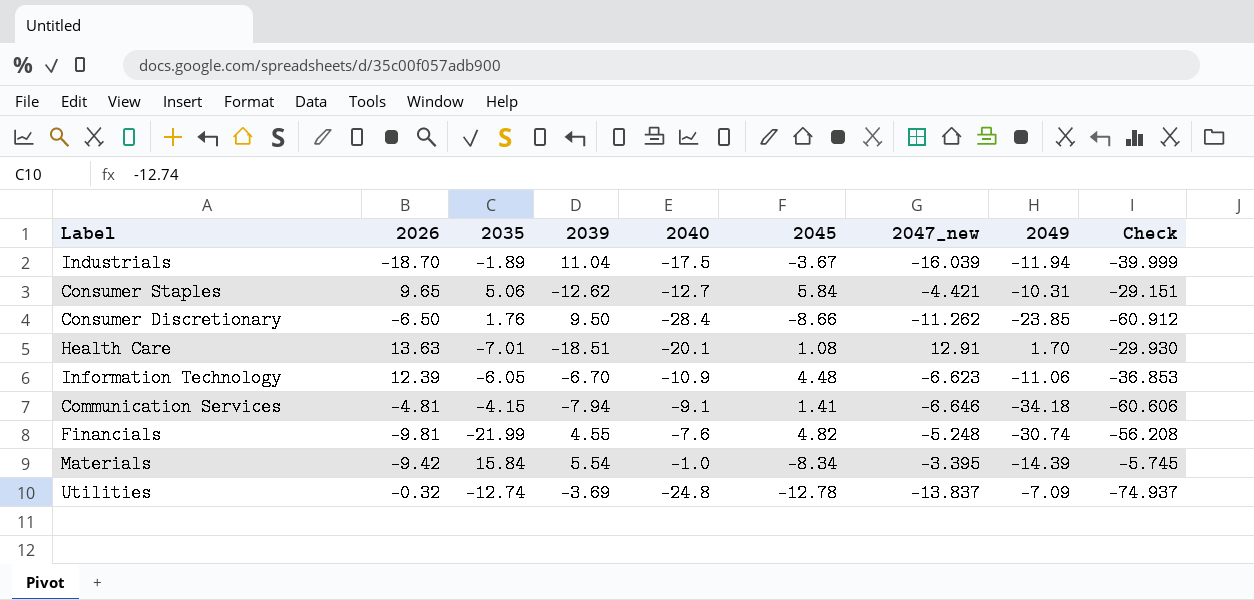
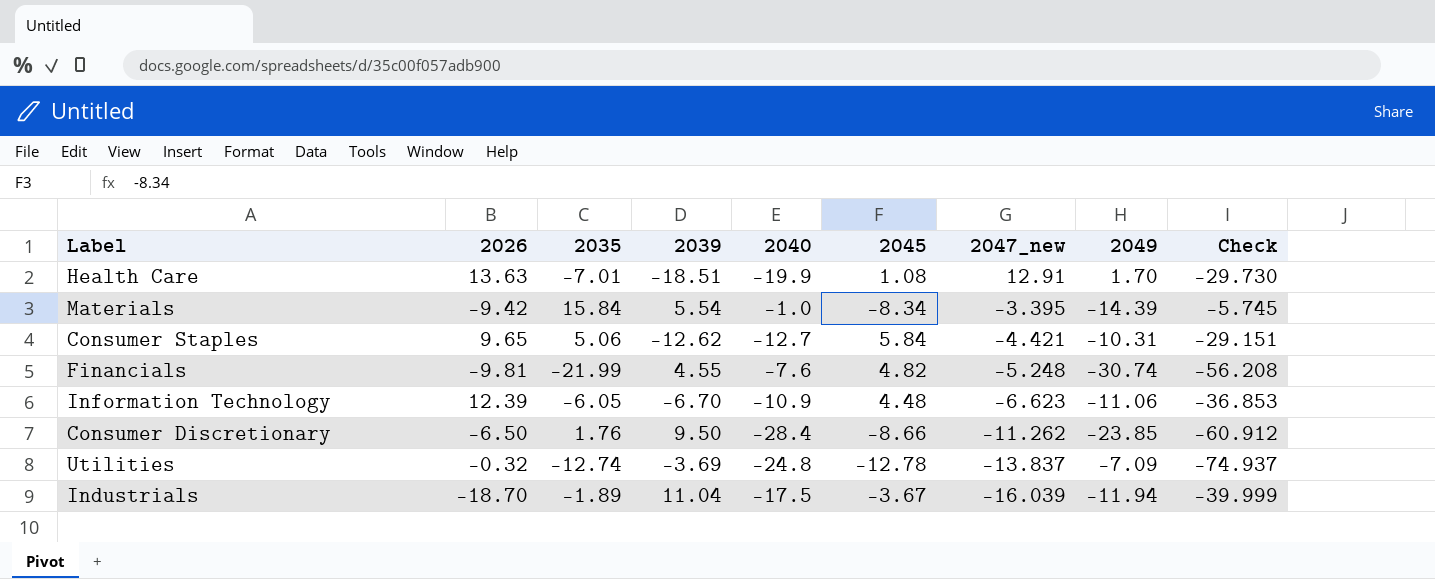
row order: none -> 2047_new descending
row Communication Services: -4.81 | -4.15 | -7.94 | -9.1 | 1.41 | -6.646 | -34.18 | -60.606 -> none
Health Care | 2040: -20.1 -> -19.9
Health Care | Check: -29.930 -> -29.730

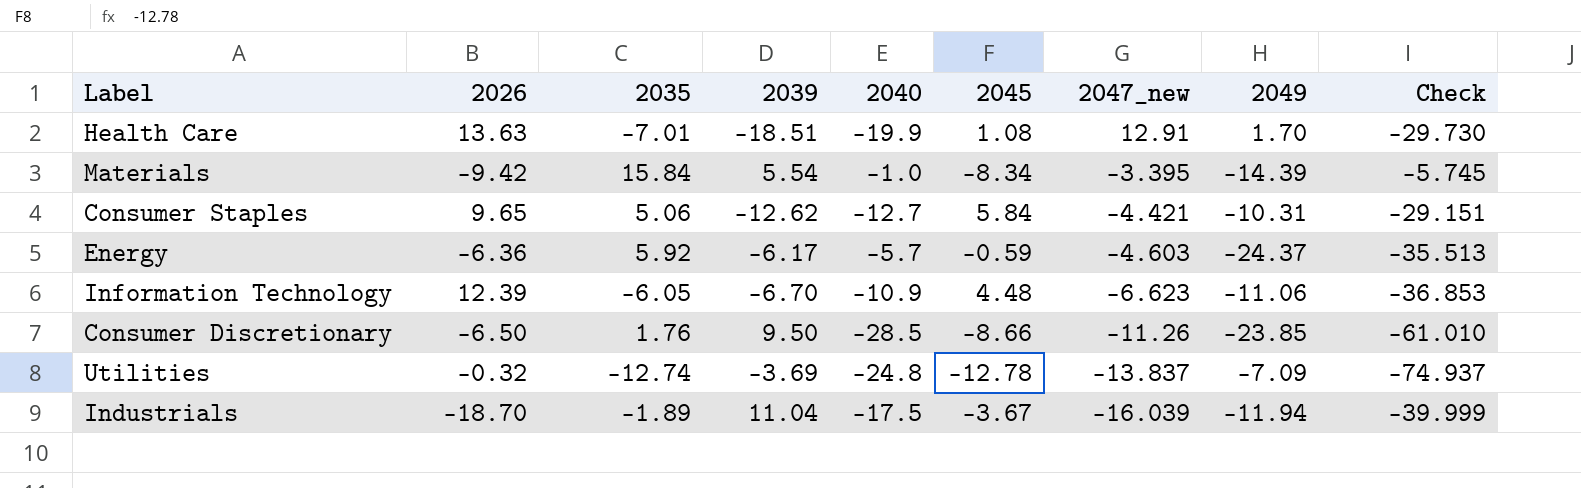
row Financials: -9.81 | -21.99 | 4.55 | -7.6 | 4.82 | -5.248 | -30.74 | -56.208 -> none
row Energy: none -> -6.36 | 5.92 | -6.17 | -5.7 | -0.59 | -4.603 | -24.37 | -35.513
Consumer Discretionary | 2040: -28.4 -> -28.5
Consumer Discretionary | 2047_new: -11.262 -> -11.26
Consumer Discretionary | Check: -60.912 -> -61.010

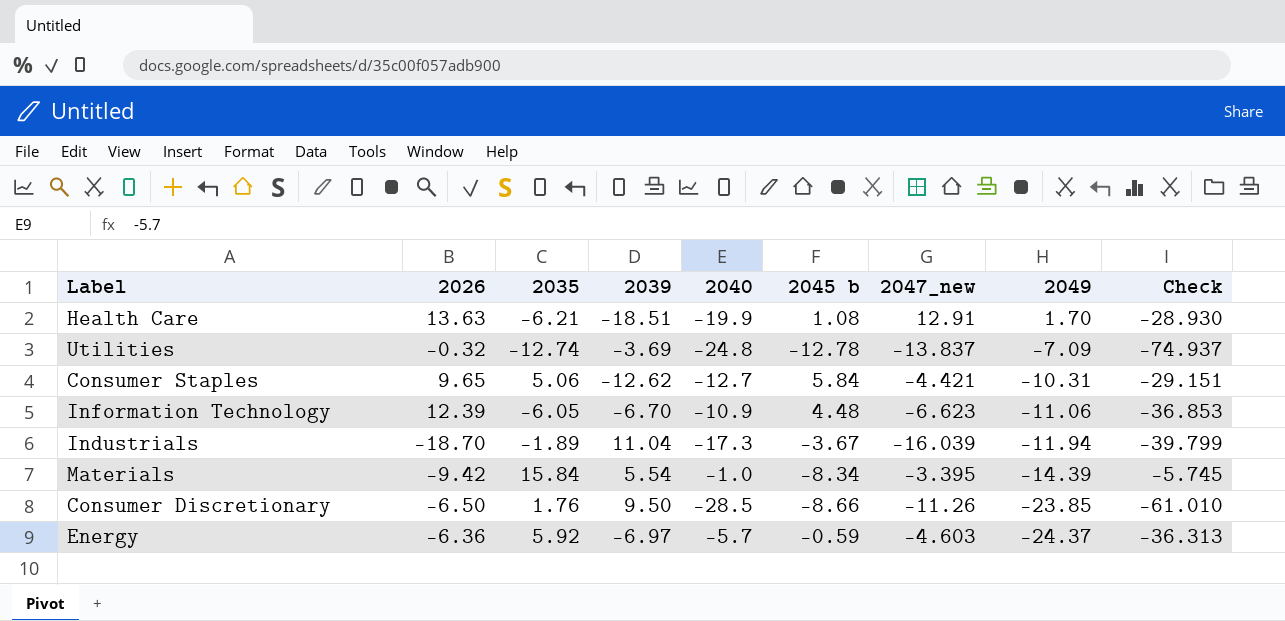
row order: 2047_new descending -> 2049 descending
column name: 2045 -> 2045 b
Health Care | 2035: -7.01 -> -6.21
Health Care | Check: -29.730 -> -28.930
Industrials | 2040: -17.5 -> -17.3
Industrials | Check: -39.999 -> -39.799
Energy | 2039: -6.17 -> -6.97
Energy | Check: -35.513 -> -36.313

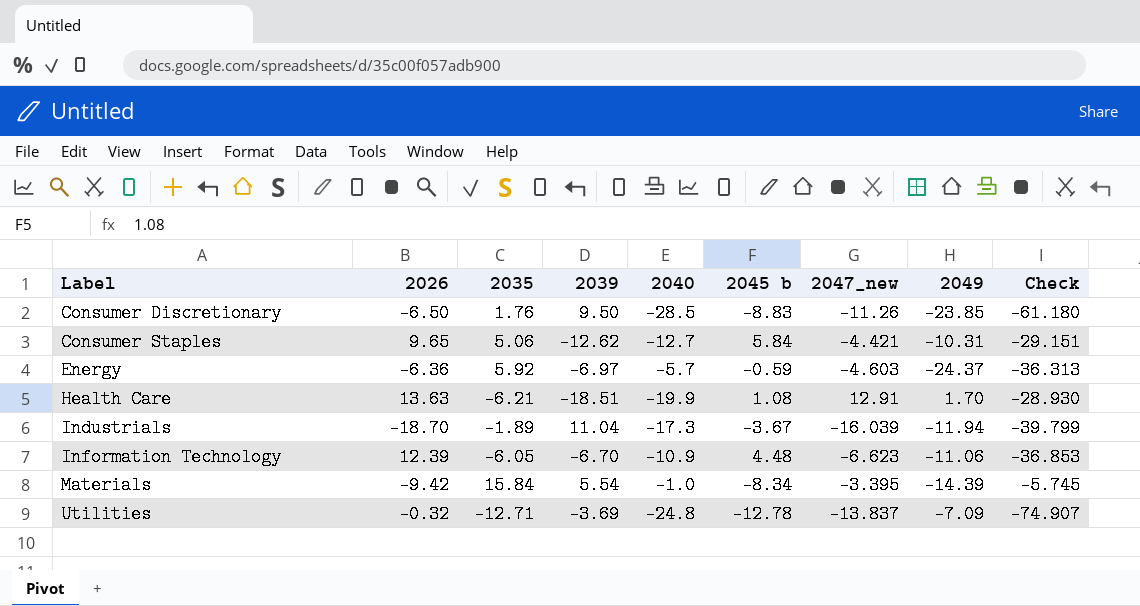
row order: 2049 descending -> Label ascending
Consumer Discretionary | 2045 b: -8.66 -> -8.83
Consumer Discretionary | Check: -61.010 -> -61.180
Utilities | 2035: -12.74 -> -12.71
Utilities | Check: -74.937 -> -74.907

